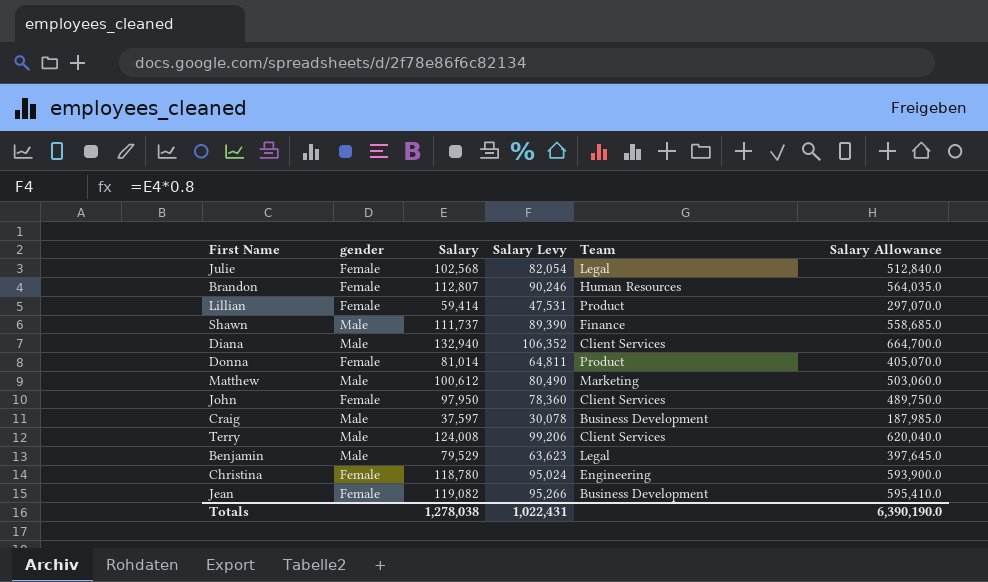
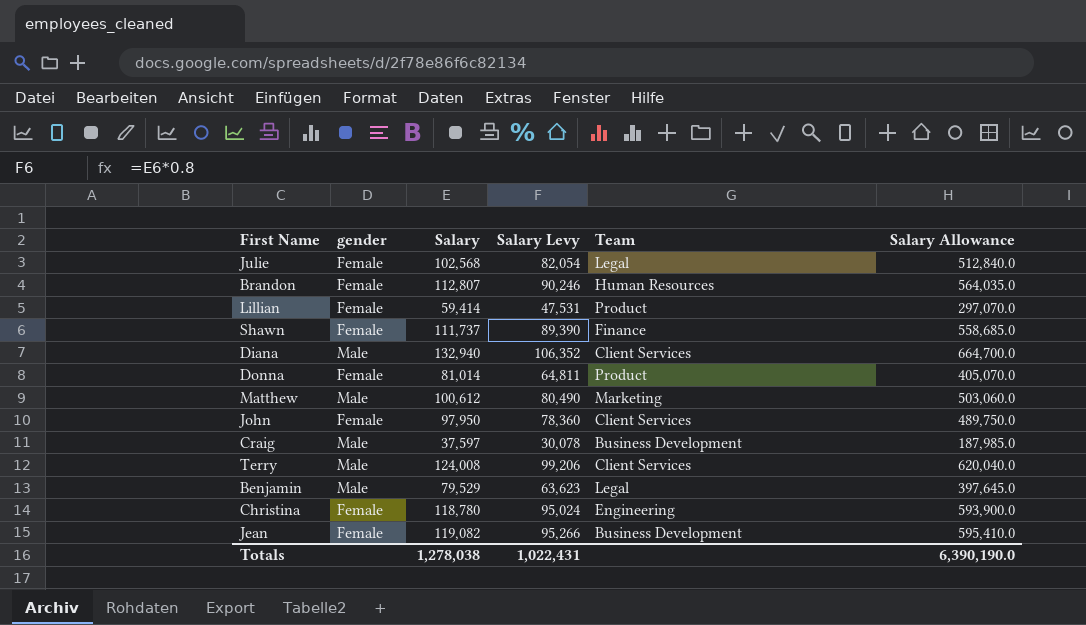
Shawn | gender: Male -> Female

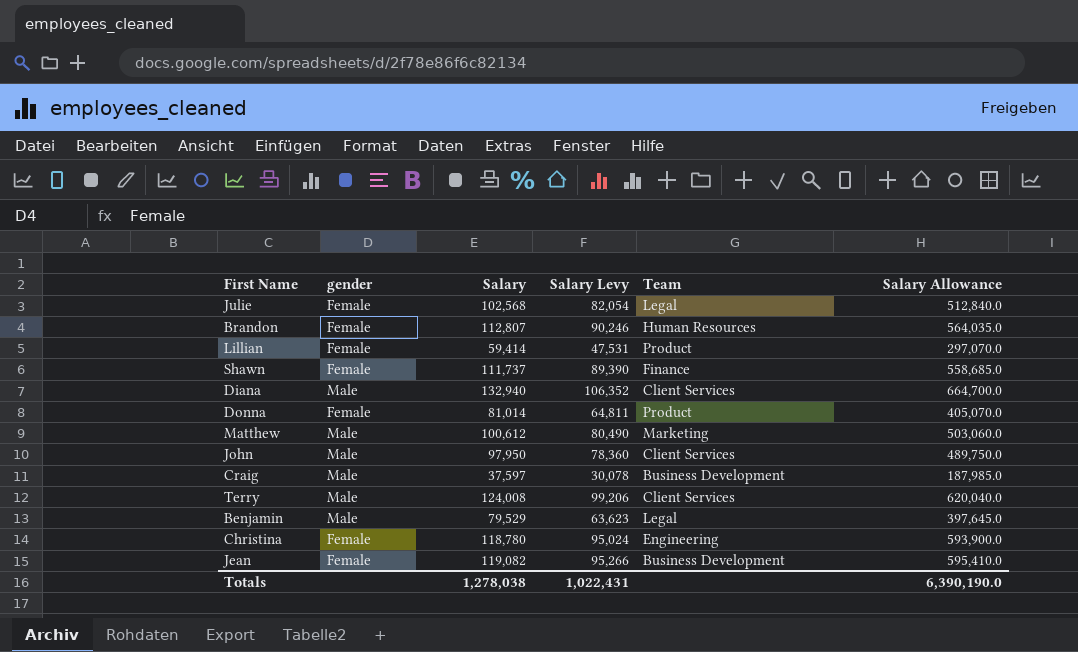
John | gender: Female -> Male

